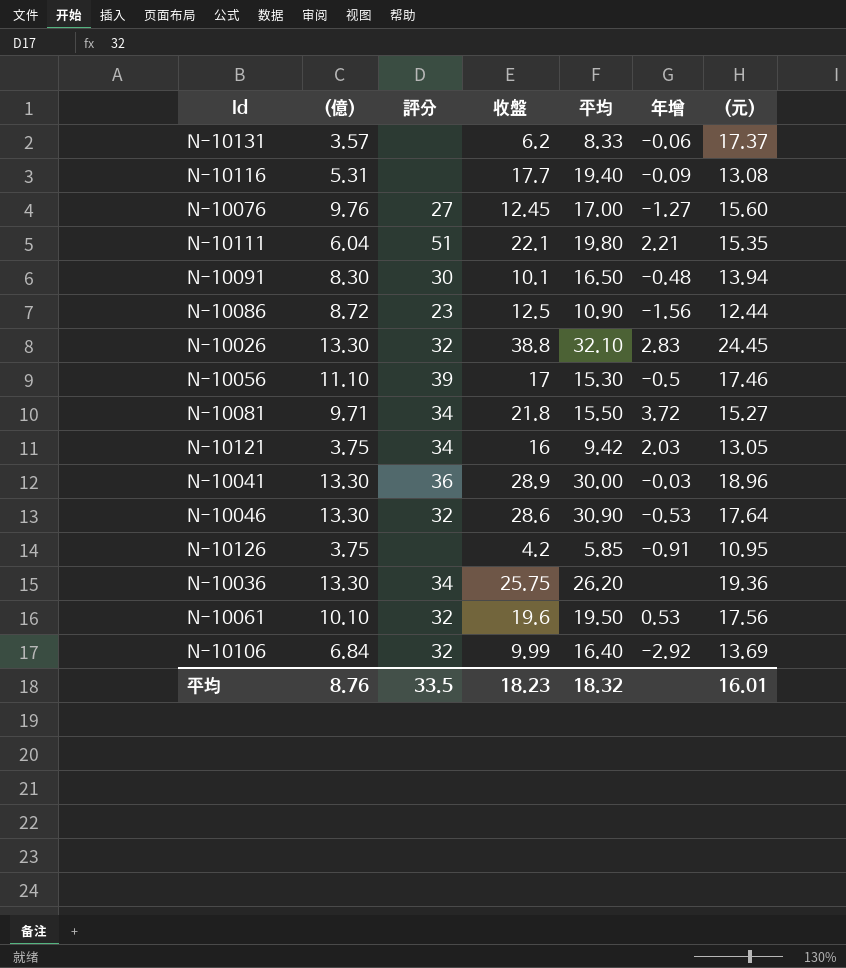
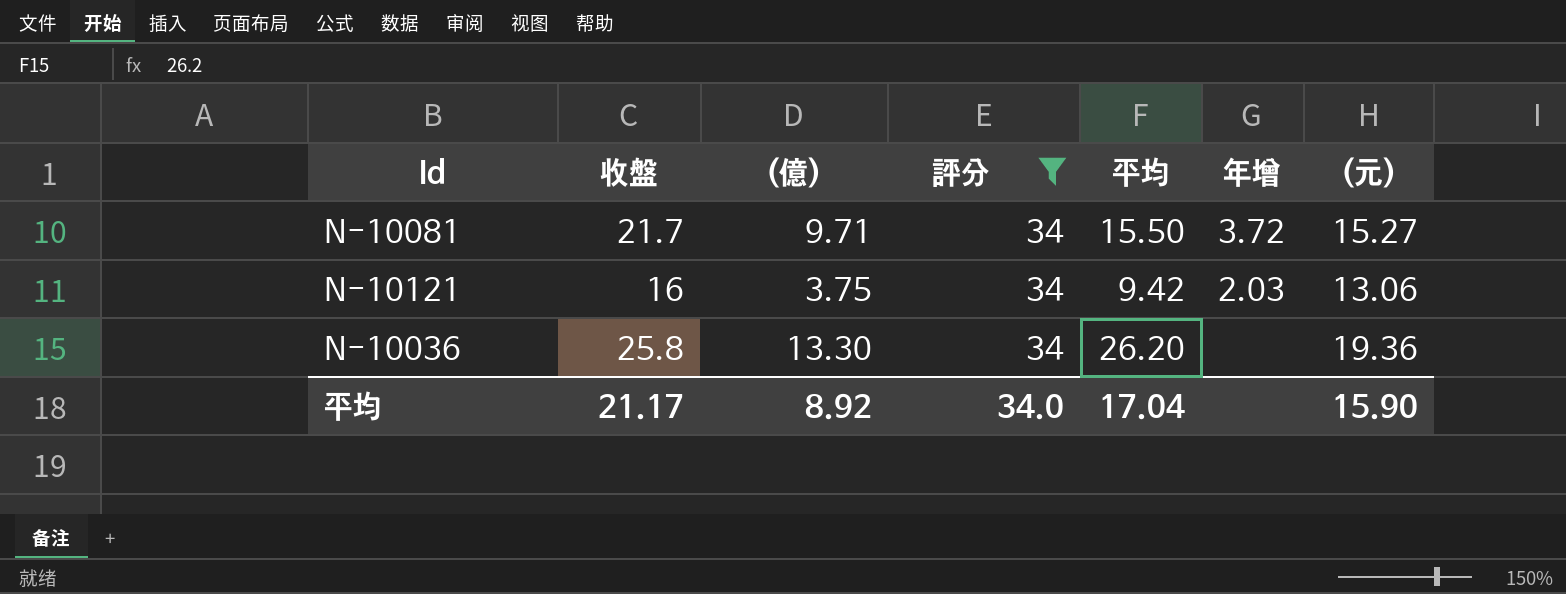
filter: none -> 評分 = 34
column 收盤 | position: 4 -> 2
N-10081 | 收盤: 21.8 -> 21.7
N-10121 | (元): 13.05 -> 13.06
N-10036 | 收盤: 25.75 -> 25.8
平均 | 收盤: 18.23 -> 21.17
平均 | (億): 8.76 -> 8.92
平均 | 評分: 33.5 -> 34.0
平均 | 平均: 18.32 -> 17.04
平均 | (元): 16.01 -> 15.90

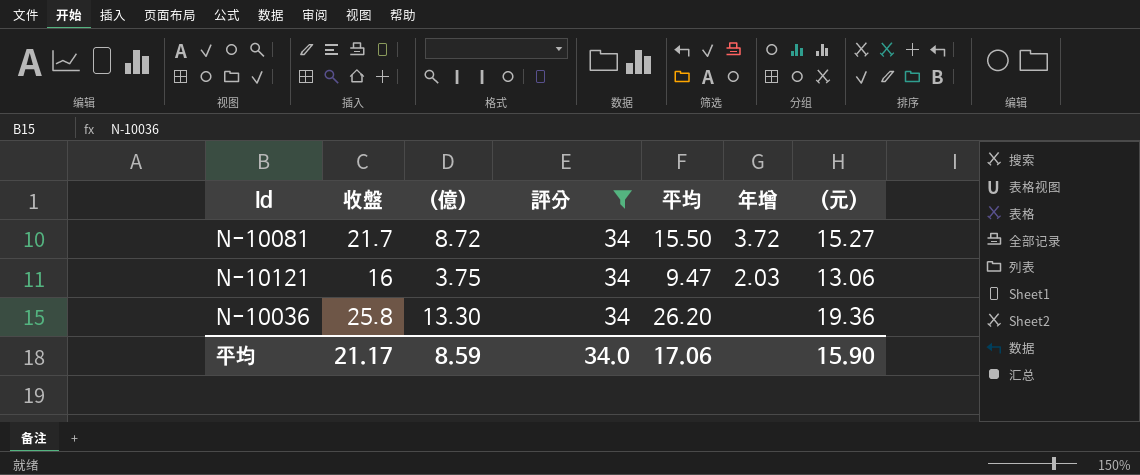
N-10081 | (億): 9.71 -> 8.72
N-10121 | 平均: 9.42 -> 9.47
平均 | (億): 8.92 -> 8.59
平均 | 平均: 17.04 -> 17.06

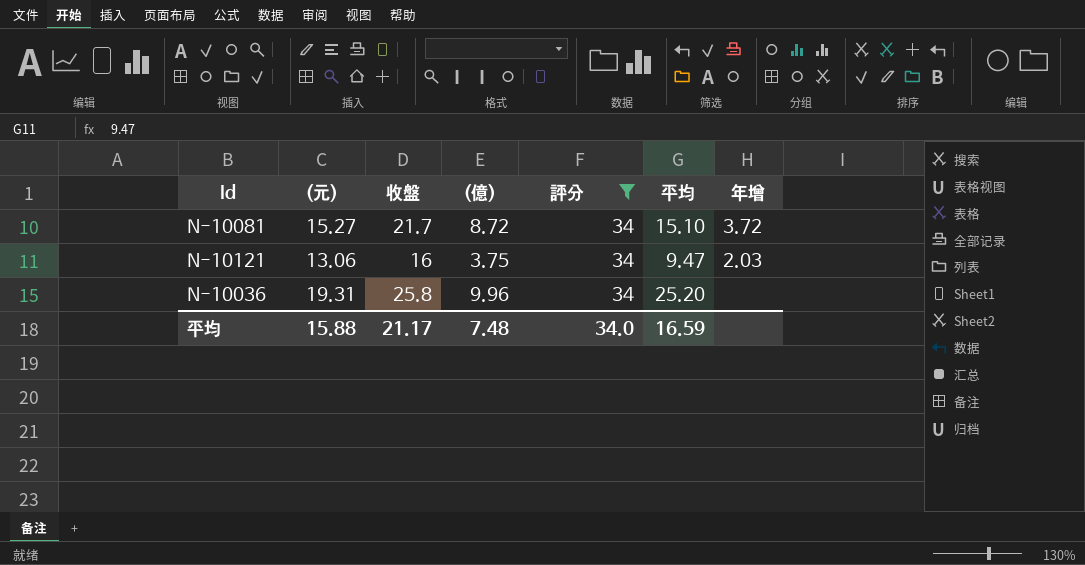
column (元) | position: 7 -> 2
N-10081 | 平均: 15.50 -> 15.10
N-10036 | (元): 19.36 -> 19.31
N-10036 | (億): 13.30 -> 9.96
N-10036 | 平均: 26.20 -> 25.20
平均 | (元): 15.90 -> 15.88
平均 | (億): 8.59 -> 7.48
平均 | 平均: 17.06 -> 16.59

